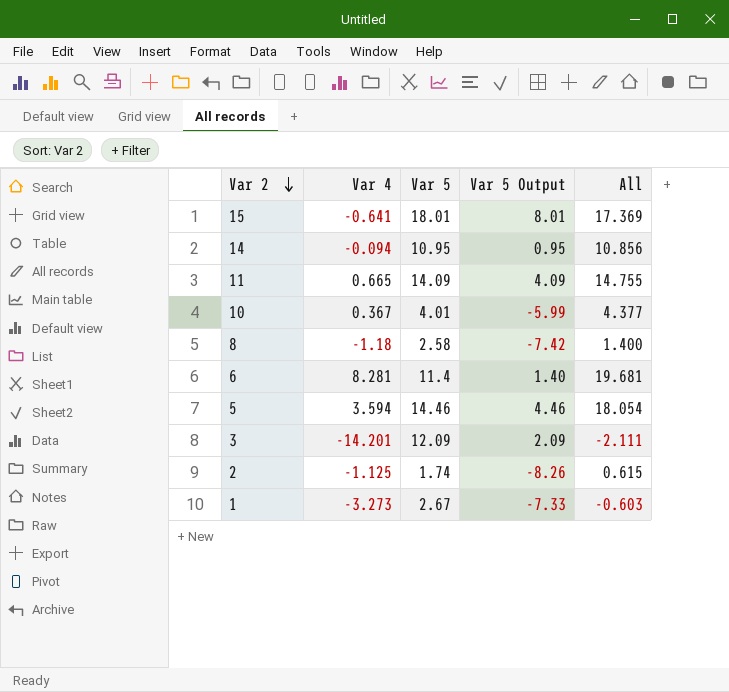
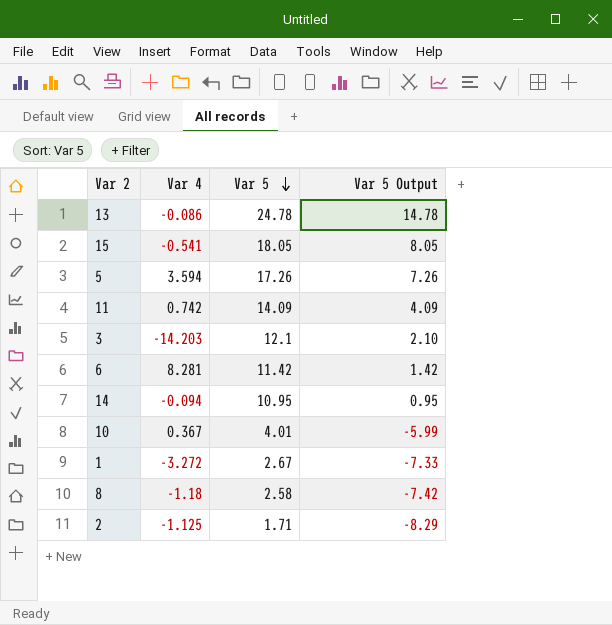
row order: Var 2 descending -> Var 5 descending
column All | formula: [Var 4] + [Var 5] -> none
row 13: none -> -0.086 | 24.78 | 14.78
15 | Var 4: -0.641 -> -0.541
15 | Var 5: 18.01 -> 18.05
15 | Var 5 Output: 8.01 -> 8.05
5 | Var 5: 14.46 -> 17.26
5 | Var 5 Output: 4.46 -> 7.26
11 | Var 4: 0.665 -> 0.742
3 | Var 4: -14.201 -> -14.203
3 | Var 5: 12.09 -> 12.1
3 | Var 5 Output: 2.09 -> 2.10
6 | Var 5: 11.4 -> 11.42
6 | Var 5 Output: 1.40 -> 1.42
1 | Var 4: -3.273 -> -3.272
2 | Var 5: 1.74 -> 1.71
2 | Var 5 Output: -8.26 -> -8.29

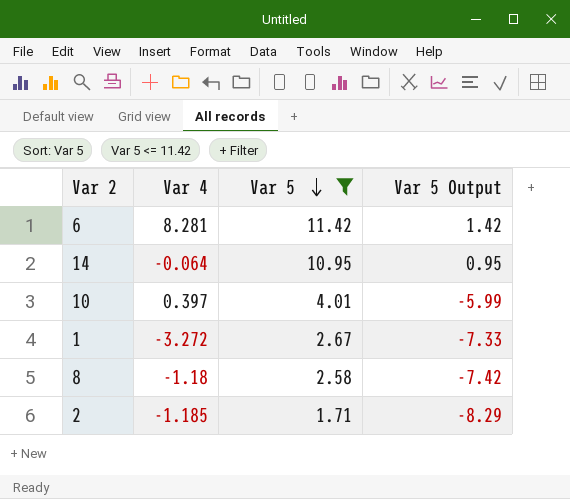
filter: none -> Var 5 <= 11.42
14 | Var 4: -0.094 -> -0.064
10 | Var 4: 0.367 -> 0.397
2 | Var 4: -1.125 -> -1.185

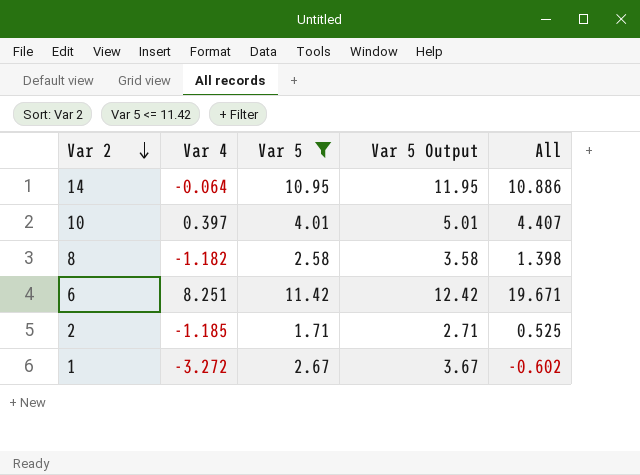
row order: Var 5 descending -> Var 2 descending
column Var 5 Output | formula: [Var 5] - 10 -> [Var 5] + 1
column All | formula: none -> [Var 4] + [Var 5]
8 | Var 4: -1.18 -> -1.182
6 | Var 4: 8.281 -> 8.251

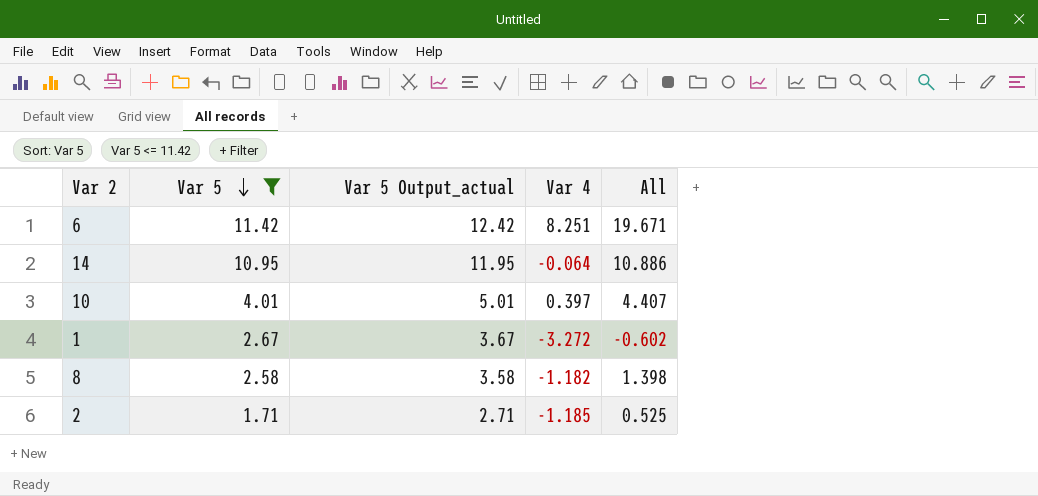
row order: Var 2 descending -> Var 5 descending
column name: Var 5 Output -> Var 5 Output_actual
column Var 4 | position: 2 -> 4

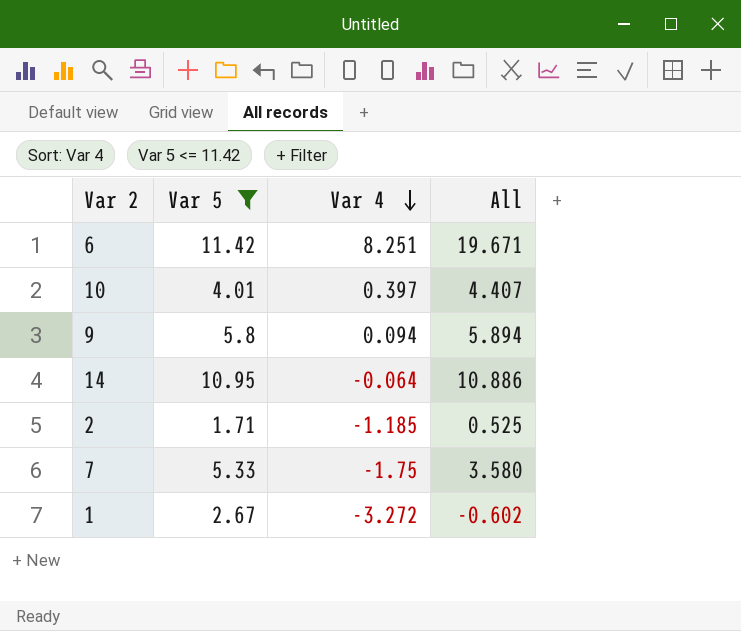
row order: Var 5 descending -> Var 4 descending
column Var 5 Output_actual | formula: [Var 5] + 1 -> none
row 8: 2.58 | 3.58 | -1.182 | 1.398 -> none
row 9: none -> 5.8 | 0.094 | 5.894
row 7: none -> 5.33 | -1.75 | 3.580

